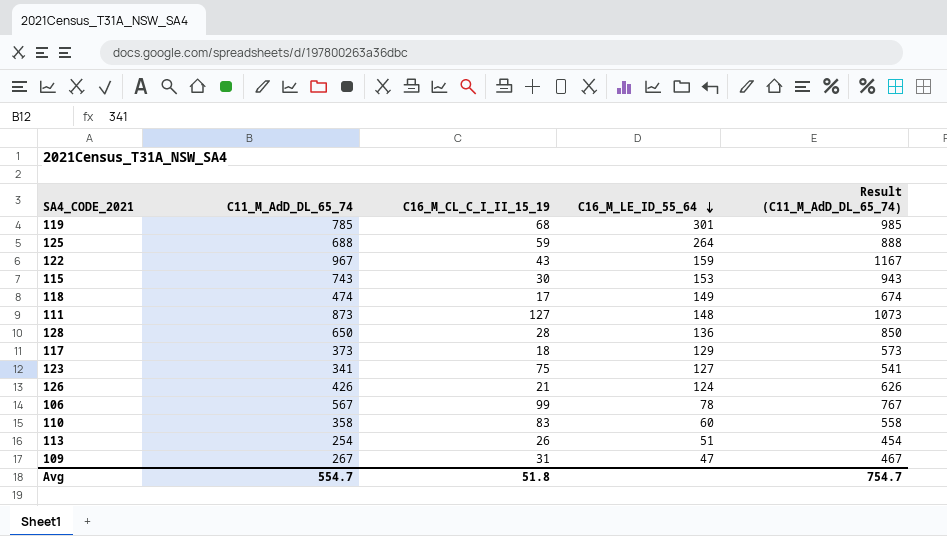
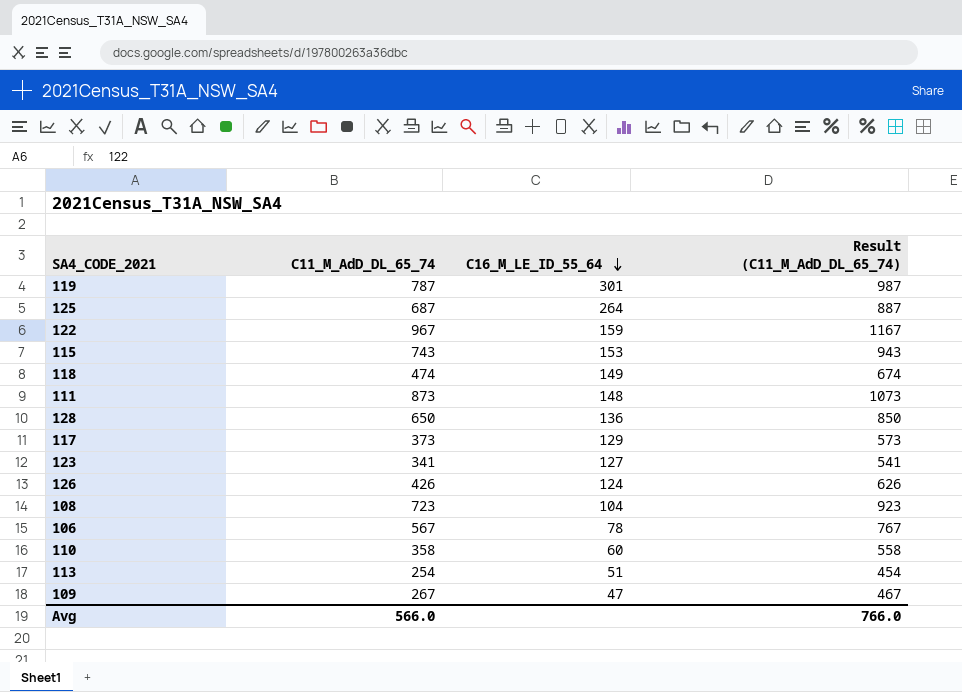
column C16_M_CL_C_I_II_15_19 | position: 3 -> none
119 | C11_M_AdD_DL_65_74: 785 -> 787
119 | Result (C11_M_AdD_DL_65_74): 985 -> 987
125 | C11_M_AdD_DL_65_74: 688 -> 687
125 | Result (C11_M_AdD_DL_65_74): 888 -> 887
row 108: none -> 723 | 104 | 923
Avg | C11_M_AdD_DL_65_74: 554.7 -> 566.0
Avg | Result (C11_M_AdD_DL_65_74): 754.7 -> 766.0

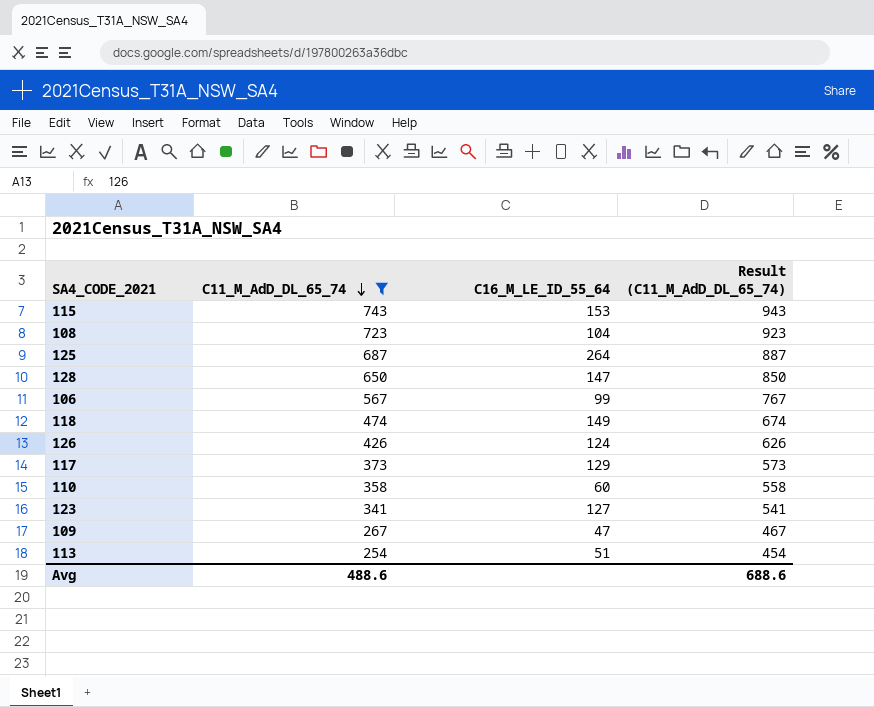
filter: none -> C11_M_AdD_DL_65_74 <= 743
row order: C16_M_LE_ID_55_64 descending -> C11_M_AdD_DL_65_74 descending
128 | C16_M_LE_ID_55_64: 136 -> 147
106 | C16_M_LE_ID_55_64: 78 -> 99
Avg | C11_M_AdD_DL_65_74: 566.0 -> 488.6
Avg | Result (C11_M_AdD_DL_65_74): 766.0 -> 688.6

